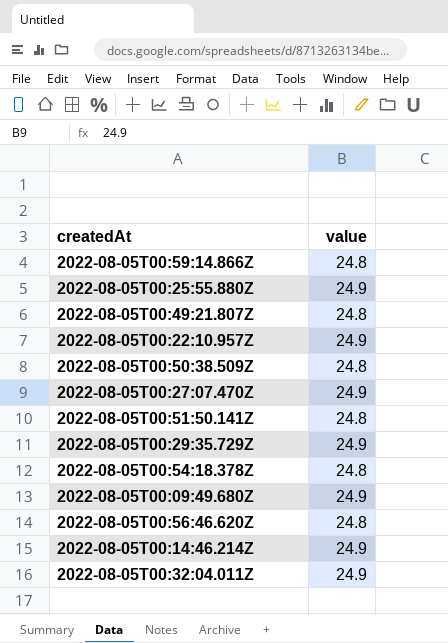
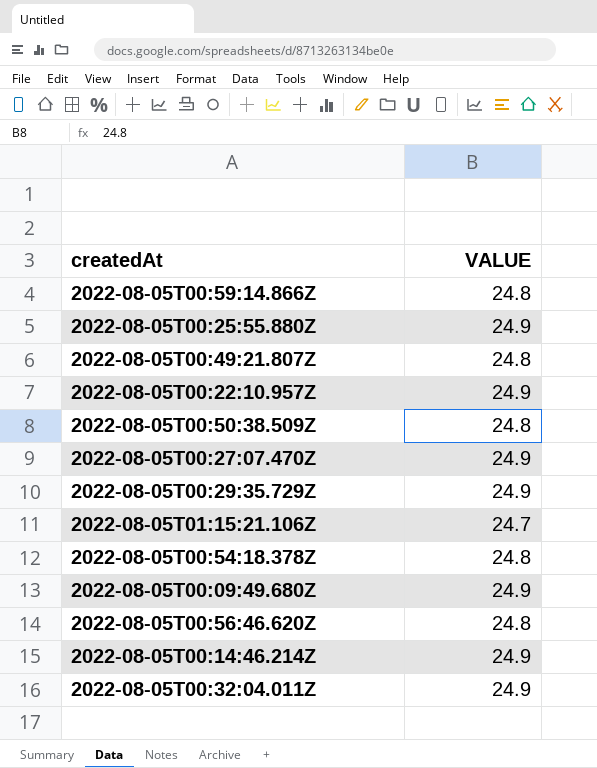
column name: value -> VALUE
row 2022-08-05T00:51:50.141Z: 24.8 -> none
row 2022-08-05T01:15:21.106Z: none -> 24.7

